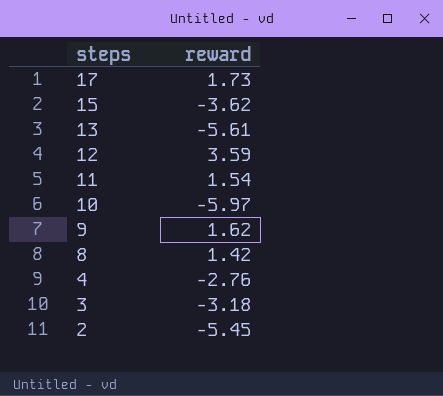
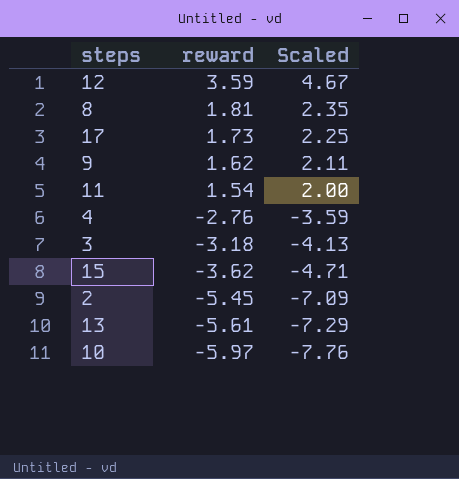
row order: steps descending -> reward descending
column Scaled | formula: none -> [reward] * 1.3
8 | reward: 1.42 -> 1.81

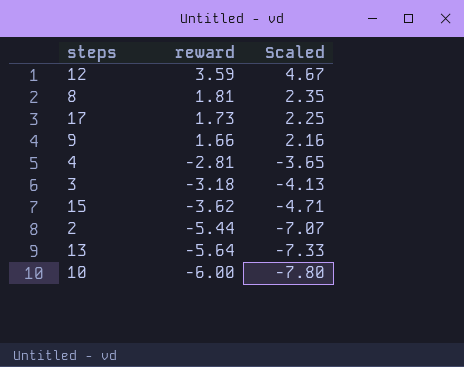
row 11: 1.54 | 2.00 -> none
9 | reward: 1.62 -> 1.66
9 | Scaled: 2.11 -> 2.16
4 | reward: -2.76 -> -2.81
4 | Scaled: -3.59 -> -3.65
2 | reward: -5.45 -> -5.44
2 | Scaled: -7.09 -> -7.07
13 | reward: -5.61 -> -5.64
13 | Scaled: -7.29 -> -7.33
10 | reward: -5.97 -> -6.00
10 | Scaled: -7.76 -> -7.80

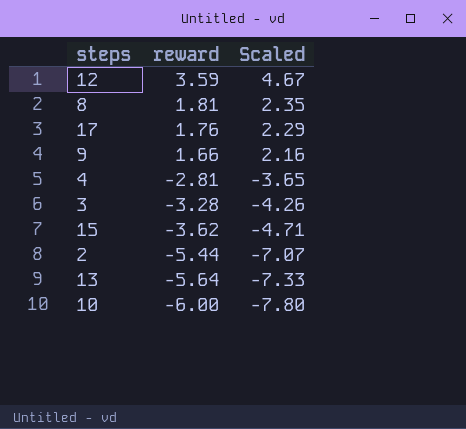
17 | reward: 1.73 -> 1.76
17 | Scaled: 2.25 -> 2.29
3 | reward: -3.18 -> -3.28
3 | Scaled: -4.13 -> -4.26

